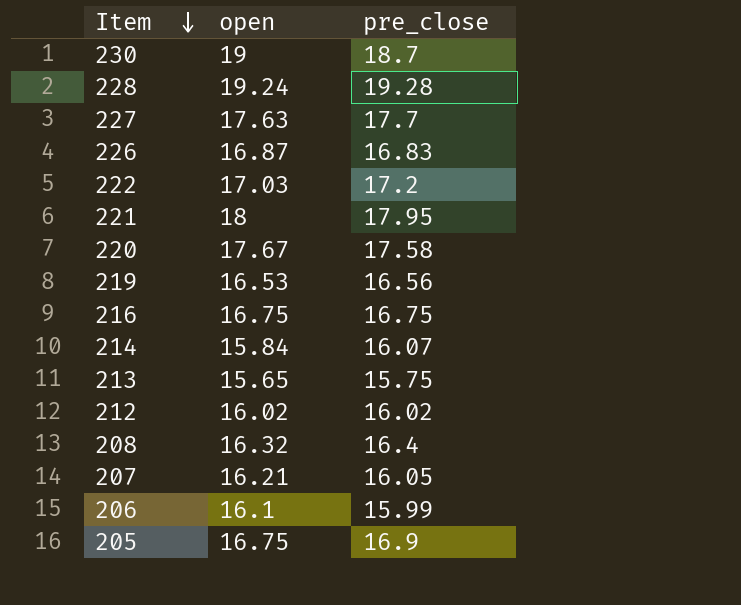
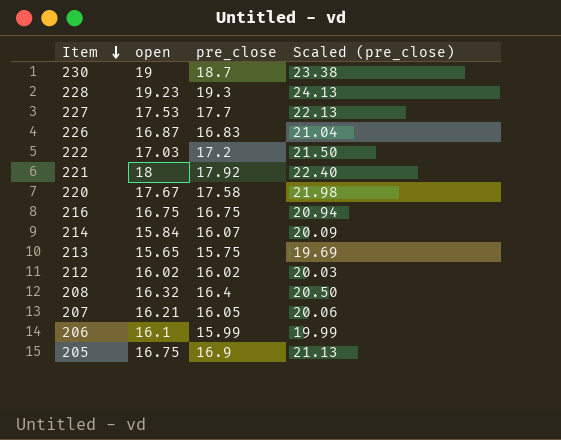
column Scaled (pre_close) | formula: none -> [pre_close] * 1.25
row 219: 16.53 | 16.56 -> none
228 | open: 19.24 -> 19.23
228 | pre_close: 19.28 -> 19.3
227 | open: 17.63 -> 17.53
221 | pre_close: 17.95 -> 17.92

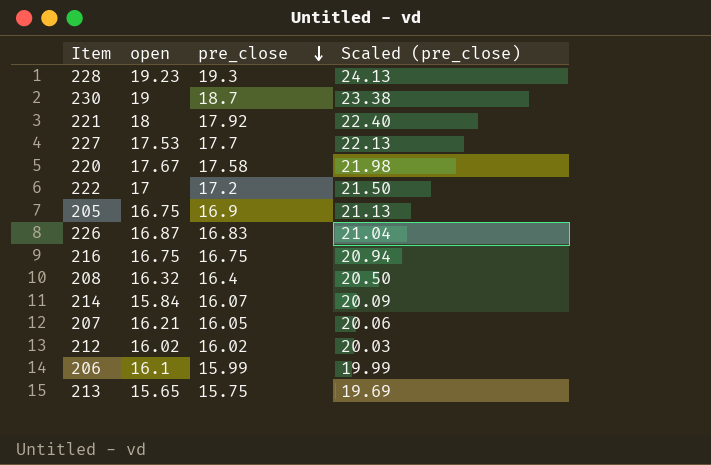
row order: Item descending -> pre_close descending
222 | open: 17.03 -> 17

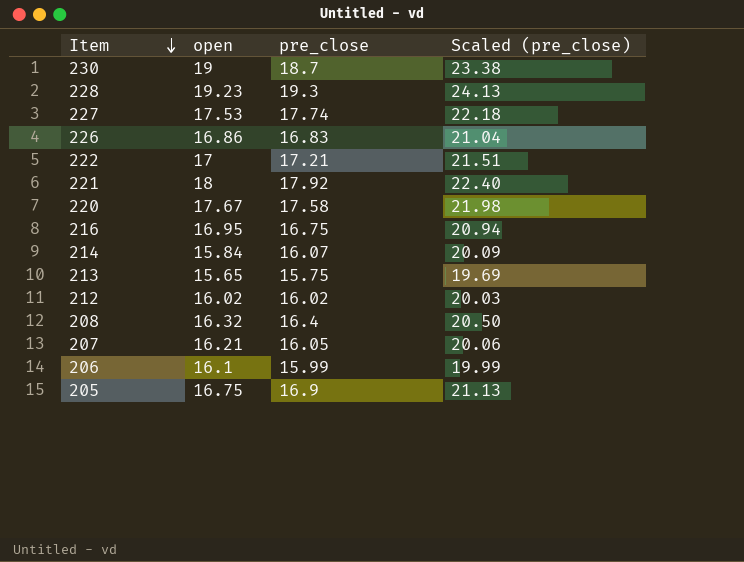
row order: pre_close descending -> Item descending
227 | pre_close: 17.7 -> 17.74
227 | Scaled (pre_close): 22.13 -> 22.18
226 | open: 16.87 -> 16.86
222 | pre_close: 17.2 -> 17.21
222 | Scaled (pre_close): 21.50 -> 21.51
216 | open: 16.75 -> 16.95

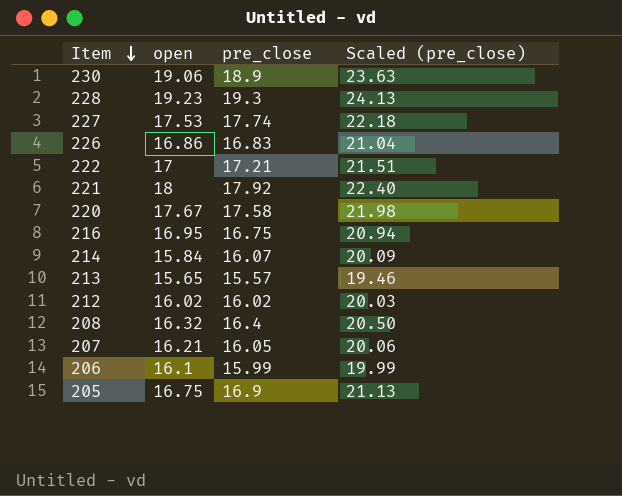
230 | open: 19 -> 19.06
230 | pre_close: 18.7 -> 18.9
230 | Scaled (pre_close): 23.38 -> 23.63
213 | pre_close: 15.75 -> 15.57
213 | Scaled (pre_close): 19.69 -> 19.46

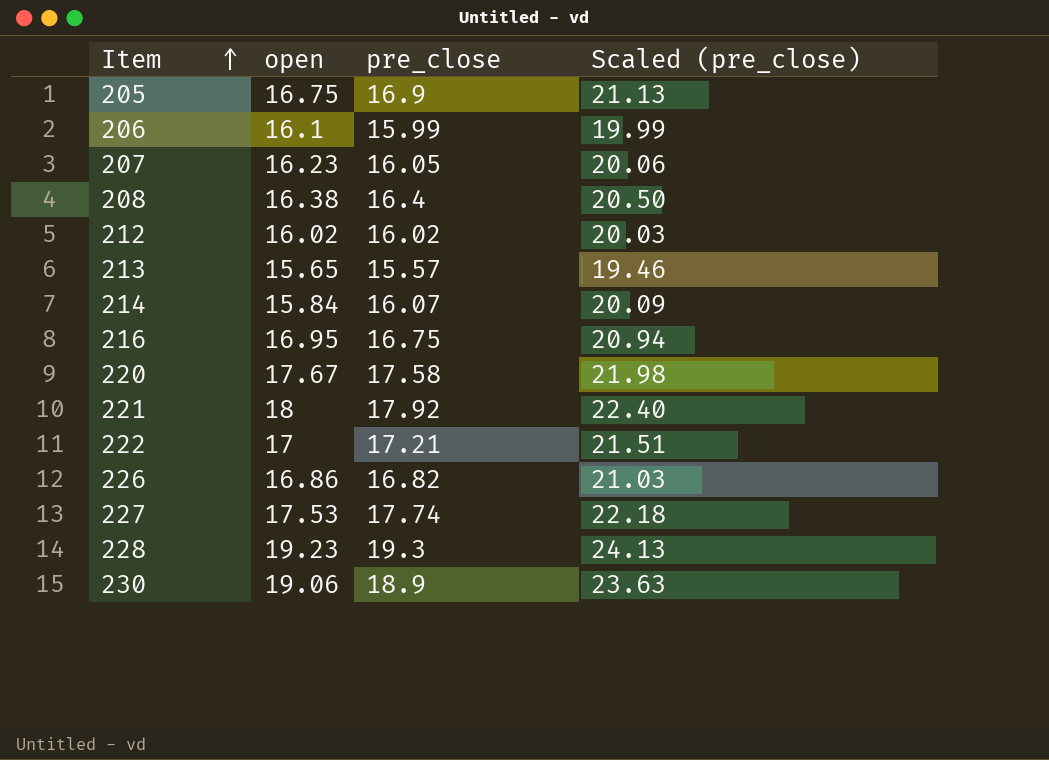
row order: Item descending -> Item ascending
207 | open: 16.21 -> 16.23
208 | open: 16.32 -> 16.38
226 | pre_close: 16.83 -> 16.82
226 | Scaled (pre_close): 21.04 -> 21.03

